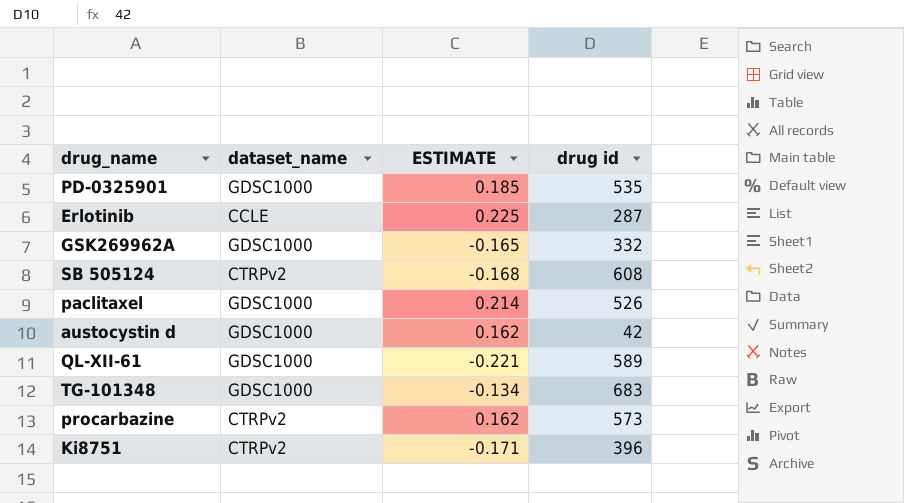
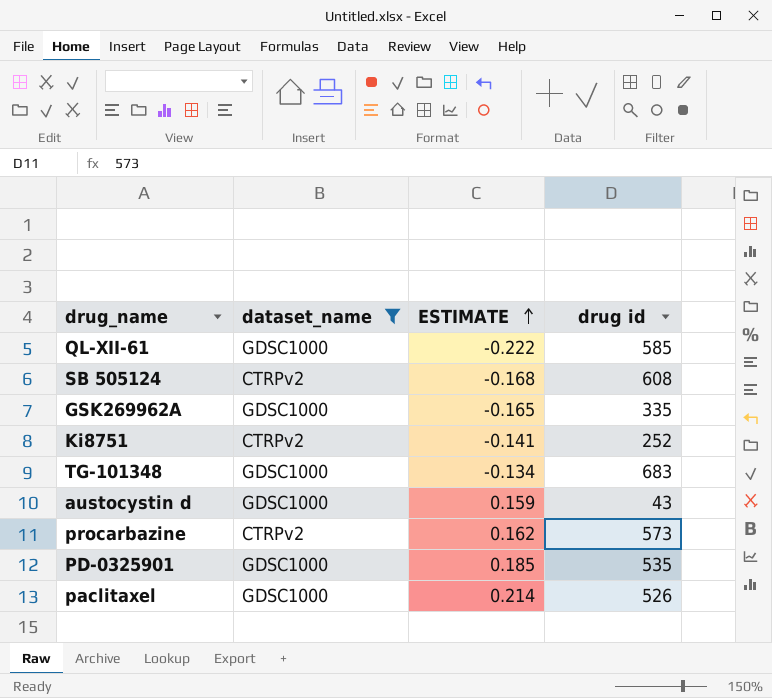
filter: none -> dataset_name != CCLE
row order: none -> ESTIMATE ascending
QL-XII-61 | ESTIMATE: -0.221 -> -0.222
QL-XII-61 | drug id: 589 -> 585
GSK269962A | drug id: 332 -> 335
Ki8751 | ESTIMATE: -0.171 -> -0.141
Ki8751 | drug id: 396 -> 252
austocystin d | ESTIMATE: 0.162 -> 0.159
austocystin d | drug id: 42 -> 43

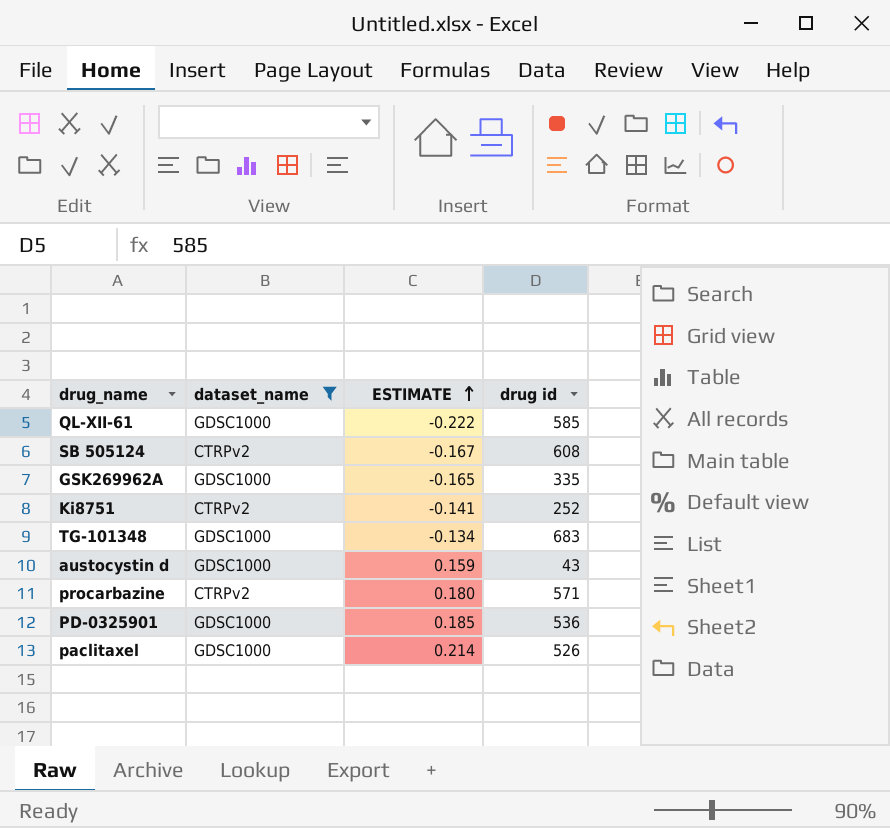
SB 505124 | ESTIMATE: -0.168 -> -0.167
procarbazine | ESTIMATE: 0.162 -> 0.180
procarbazine | drug id: 573 -> 571
PD-0325901 | drug id: 535 -> 536

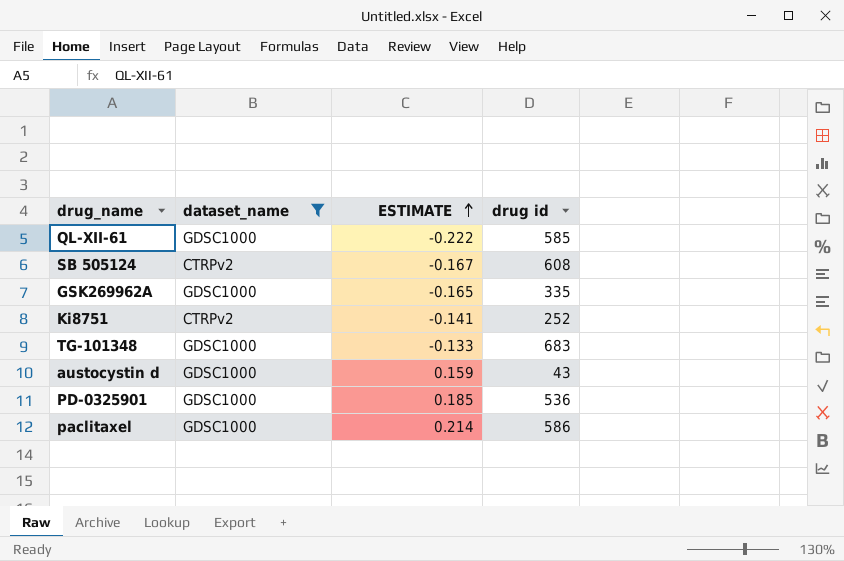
row procarbazine: CTRPv2 | 0.180 | 571 -> none
TG-101348 | ESTIMATE: -0.134 -> -0.133
paclitaxel | drug id: 526 -> 586

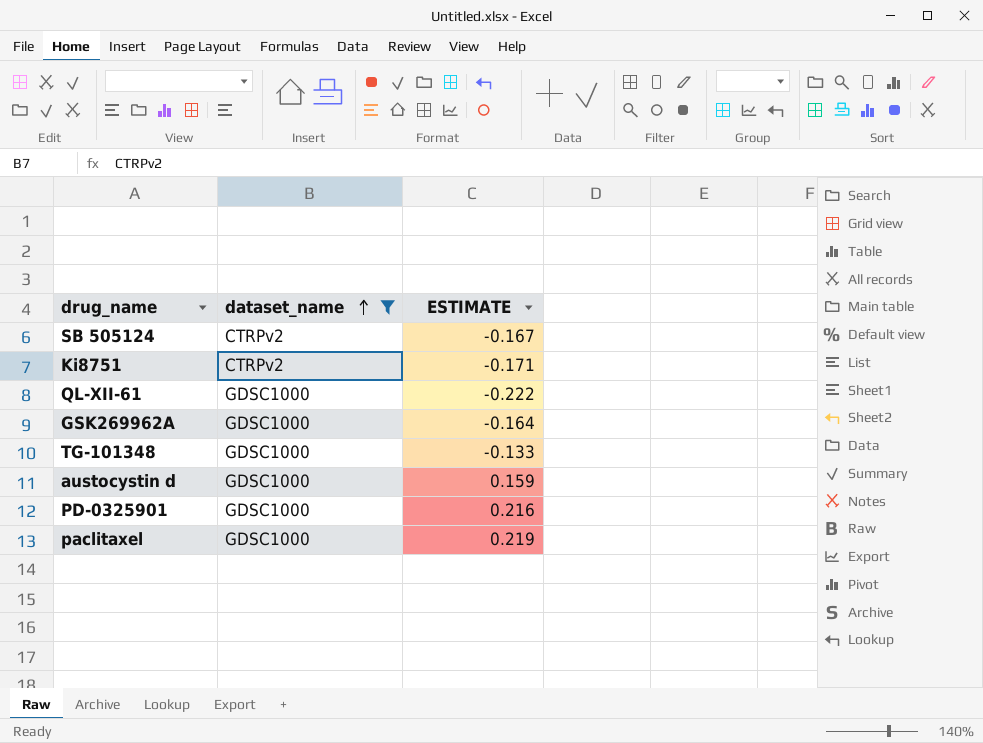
row order: ESTIMATE ascending -> dataset_name ascending
column drug id | position: 4 -> none
Ki8751 | ESTIMATE: -0.141 -> -0.171
GSK269962A | ESTIMATE: -0.165 -> -0.164
PD-0325901 | ESTIMATE: 0.185 -> 0.216
paclitaxel | ESTIMATE: 0.214 -> 0.219

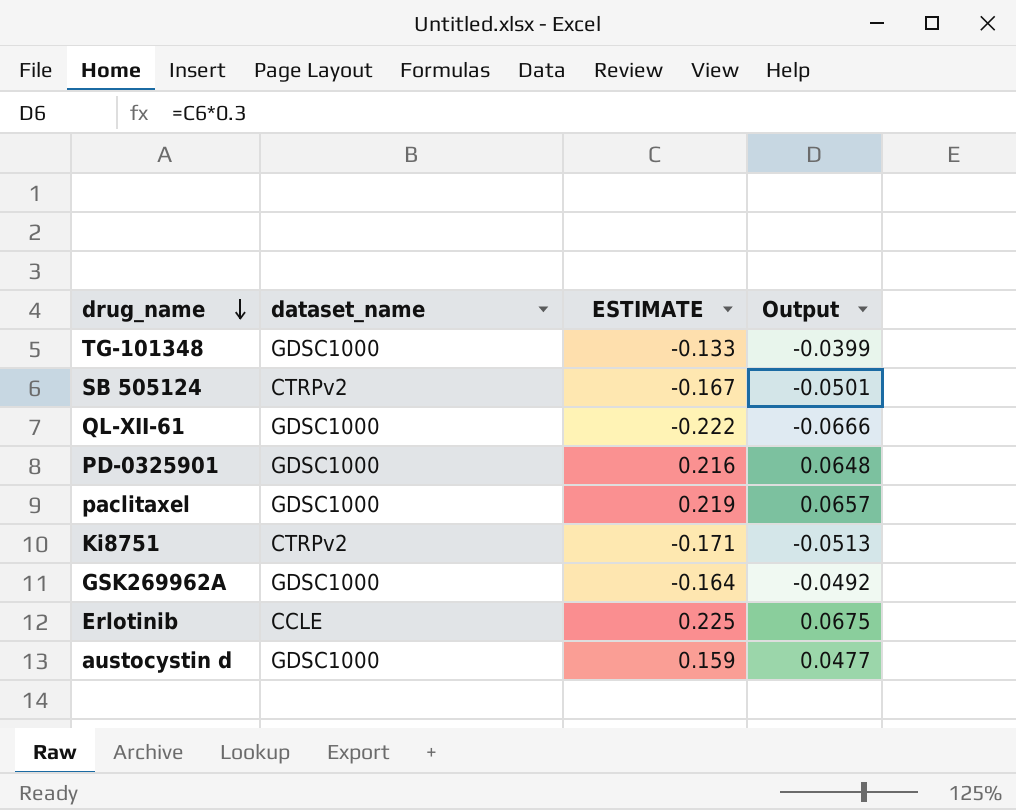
filter: dataset_name != CCLE -> none
row order: dataset_name ascending -> drug_name descending
column Output | formula: none -> [ESTIMATE] * 0.3

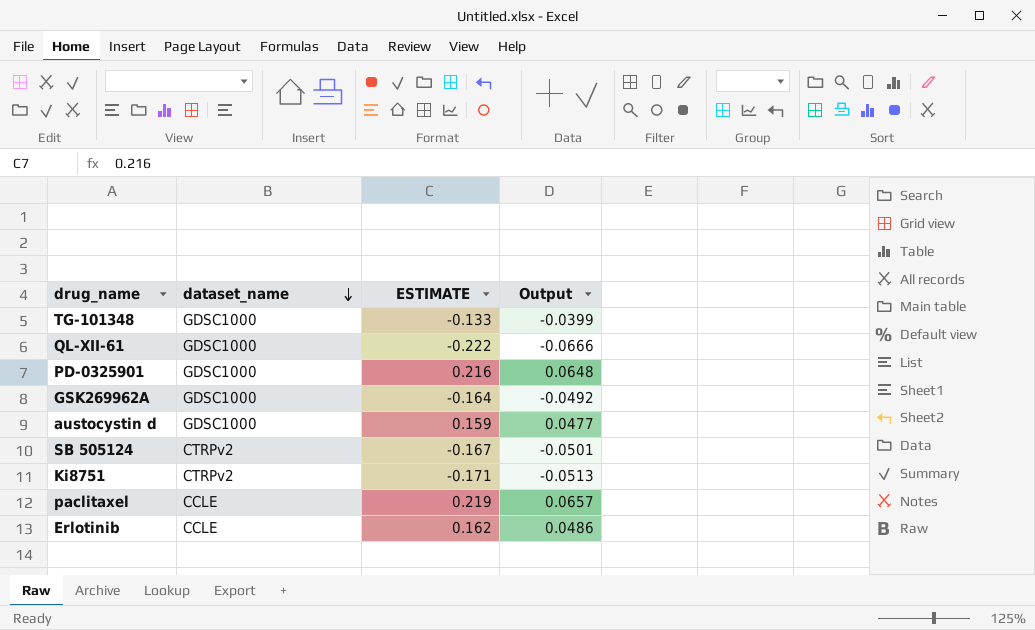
row order: drug_name descending -> dataset_name descending
paclitaxel | dataset_name: GDSC1000 -> CCLE
Erlotinib | ESTIMATE: 0.225 -> 0.162
Erlotinib | Output: 0.0675 -> 0.0486

